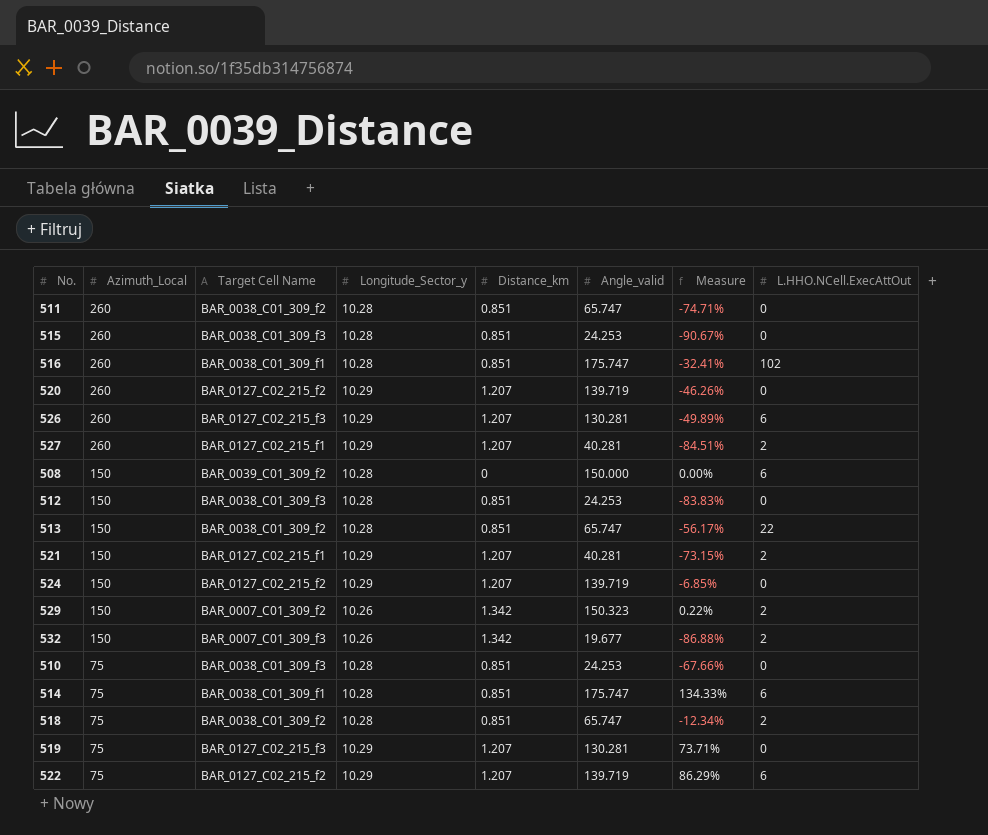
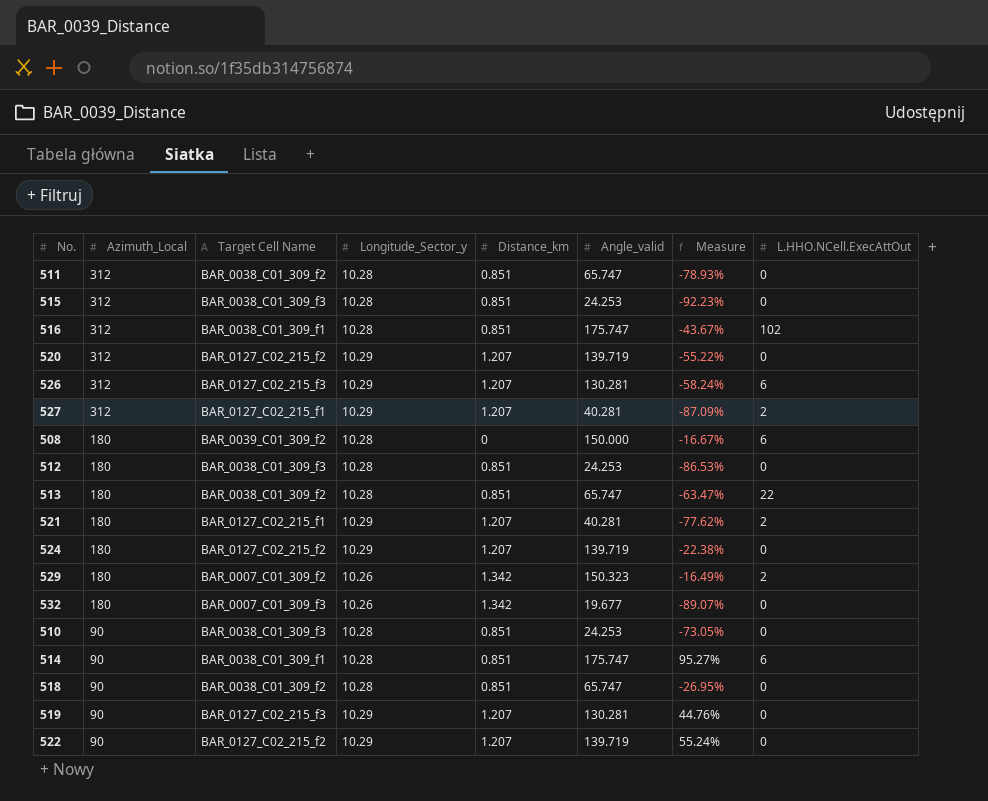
511 | Azimuth_Local: 260 -> 312
511 | Measure: -74.71% -> -78.93%
515 | Azimuth_Local: 260 -> 312
515 | Measure: -90.67% -> -92.23%
516 | Azimuth_Local: 260 -> 312
516 | Measure: -32.41% -> -43.67%
520 | Azimuth_Local: 260 -> 312
520 | Measure: -46.26% -> -55.22%
526 | Azimuth_Local: 260 -> 312
526 | Measure: -49.89% -> -58.24%
527 | Azimuth_Local: 260 -> 312
527 | Measure: -84.51% -> -87.09%
508 | Azimuth_Local: 150 -> 180
508 | Measure: 0.00% -> -16.67%
512 | Azimuth_Local: 150 -> 180
512 | Measure: -83.83% -> -86.53%
513 | Azimuth_Local: 150 -> 180
513 | Measure: -56.17% -> -63.47%
521 | Azimuth_Local: 150 -> 180
521 | Measure: -73.15% -> -77.62%
524 | Azimuth_Local: 150 -> 180
524 | Measure: -6.85% -> -22.38%
529 | Azimuth_Local: 150 -> 180
529 | Measure: 0.22% -> -16.49%
532 | Azimuth_Local: 150 -> 180
532 | Measure: -86.88% -> -89.07%
532 | L.HHO.NCell.ExecAttOut: 2 -> 0
510 | Azimuth_Local: 75 -> 90
510 | Measure: -67.66% -> -73.05%
514 | Azimuth_Local: 75 -> 90
514 | Measure: 134.33% -> 95.27%
518 | Azimuth_Local: 75 -> 90
518 | Measure: -12.34% -> -26.95%
518 | L.HHO.NCell.ExecAttOut: 2 -> 0
519 | Azimuth_Local: 75 -> 90
519 | Measure: 73.71% -> 44.76%
522 | Azimuth_Local: 75 -> 90
522 | Measure: 86.29% -> 55.24%
522 | L.HHO.NCell.ExecAttOut: 6 -> 0

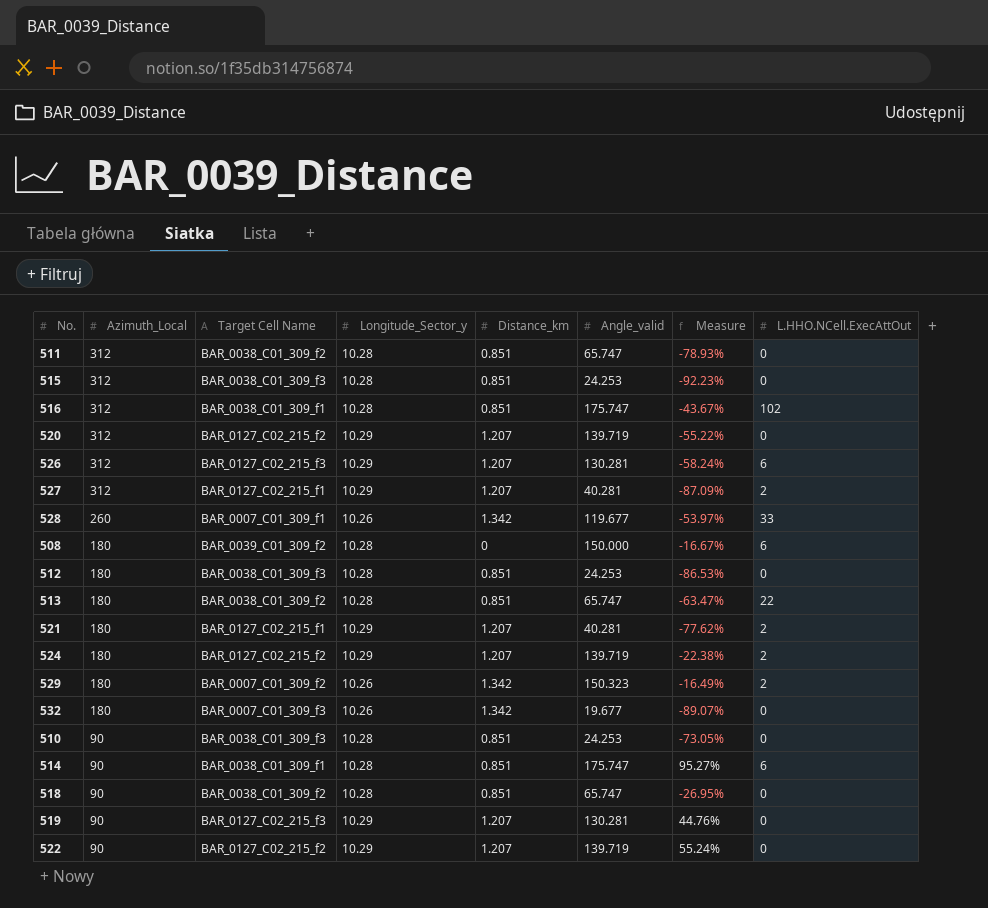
row 528: none -> 260 | BAR_0007_C01_309_f1 | 10.26 | 1.342 | 119.677 | -53.97% | 33
524 | L.HHO.NCell.ExecAttOut: 0 -> 2

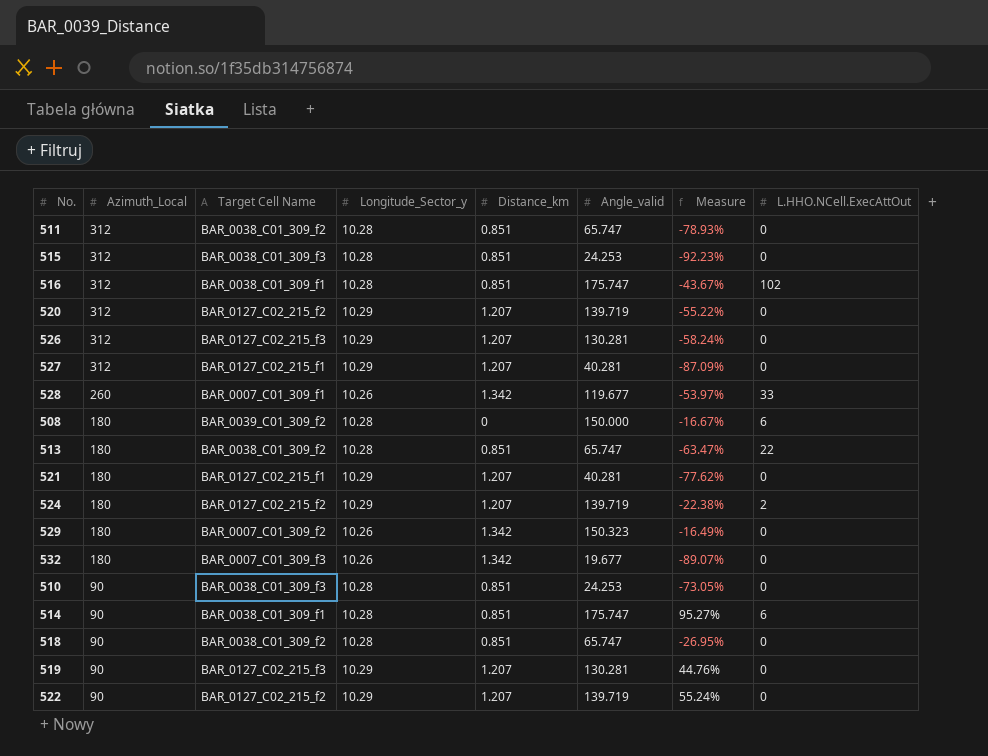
row 512: 180 | BAR_0038_C01_309_f3 | 10.28 | 0.851 | 24.253 | -86.53% | 0 -> none
526 | L.HHO.NCell.ExecAttOut: 6 -> 0
527 | L.HHO.NCell.ExecAttOut: 2 -> 0
521 | L.HHO.NCell.ExecAttOut: 2 -> 0
529 | L.HHO.NCell.ExecAttOut: 2 -> 0

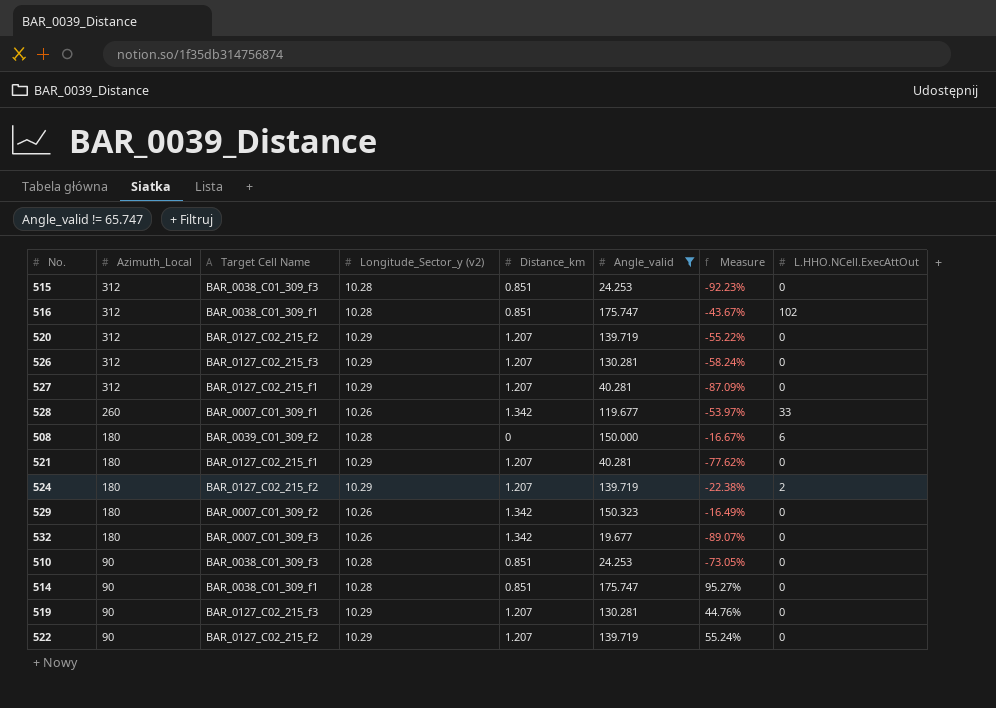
filter: none -> Angle_valid != 65.747
column name: Longitude_Sector_y -> Longitude_Sector_y (v2)
514 | L.HHO.NCell.ExecAttOut: 6 -> 0

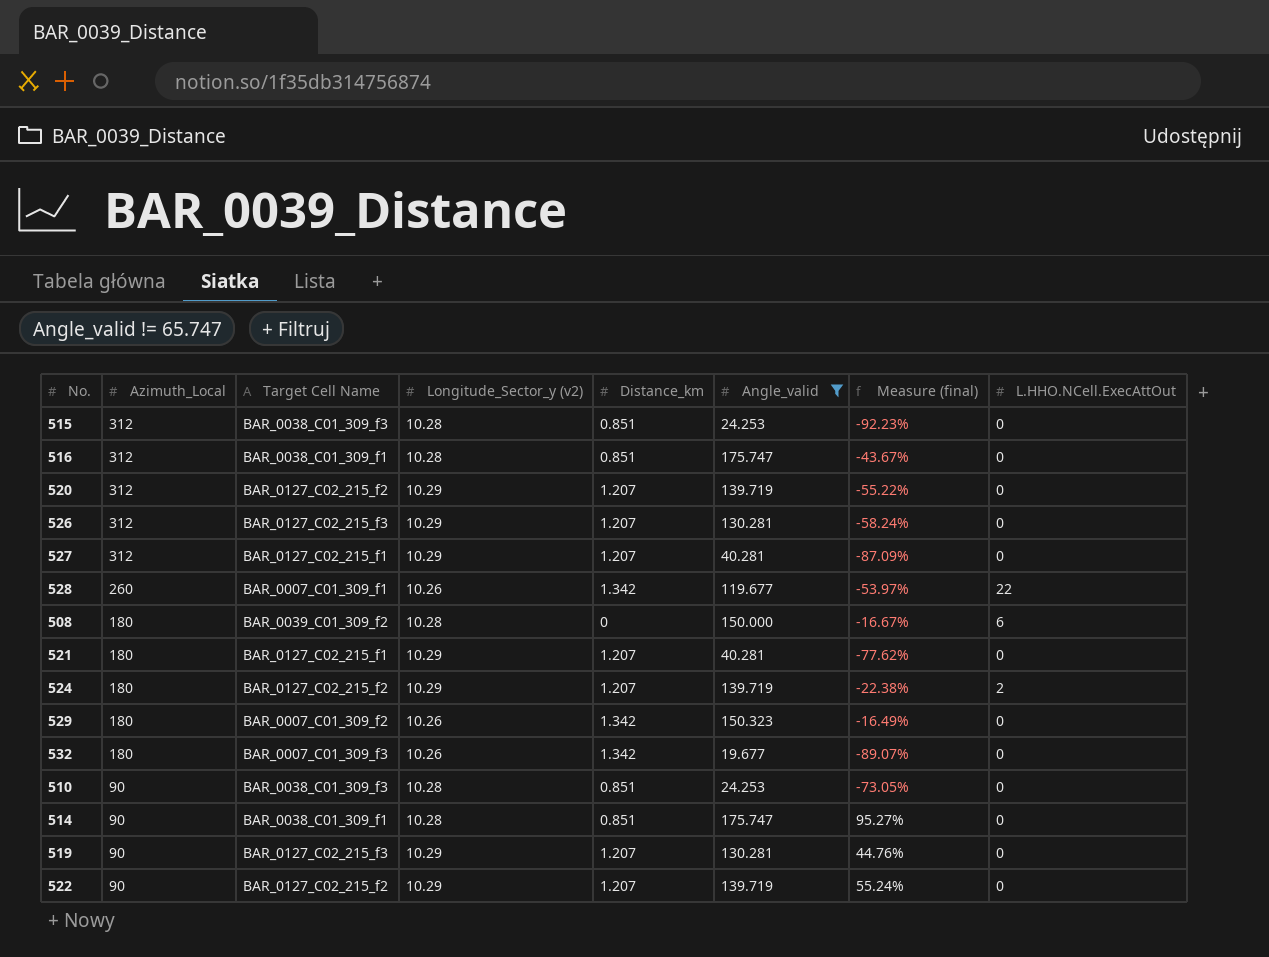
column name: Measure -> Measure (final)
516 | L.HHO.NCell.ExecAttOut: 102 -> 0
528 | L.HHO.NCell.ExecAttOut: 33 -> 22

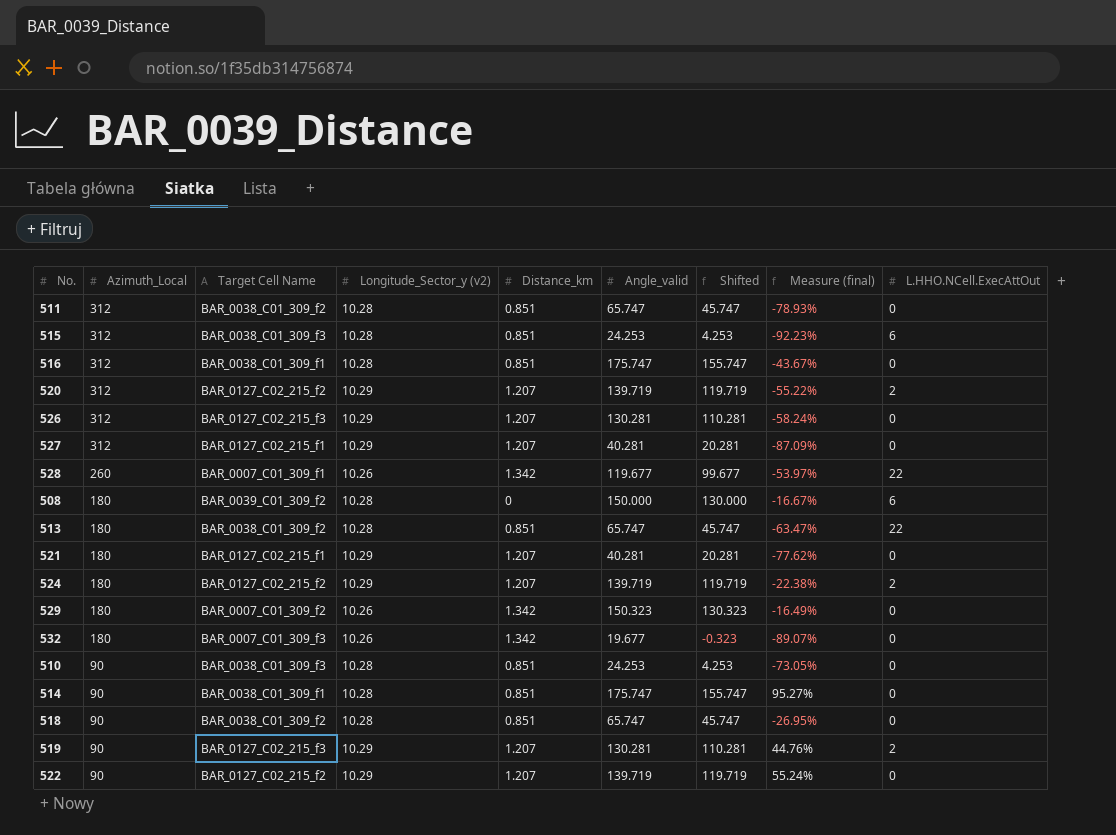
filter: Angle_valid != 65.747 -> none
column Shifted | formula: none -> [Angle_valid] - 20
515 | L.HHO.NCell.ExecAttOut: 0 -> 6
520 | L.HHO.NCell.ExecAttOut: 0 -> 2
519 | L.HHO.NCell.ExecAttOut: 0 -> 2

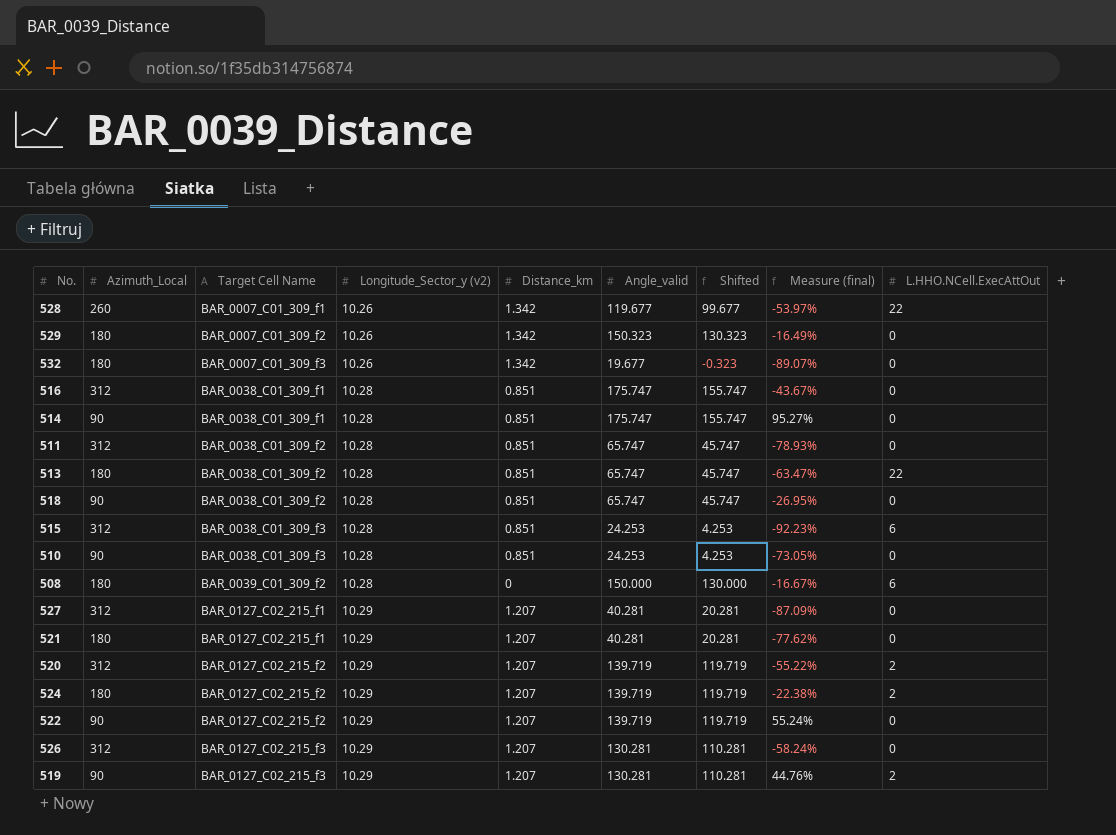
row order: Azimuth_Local descending -> Target Cell Name ascending

